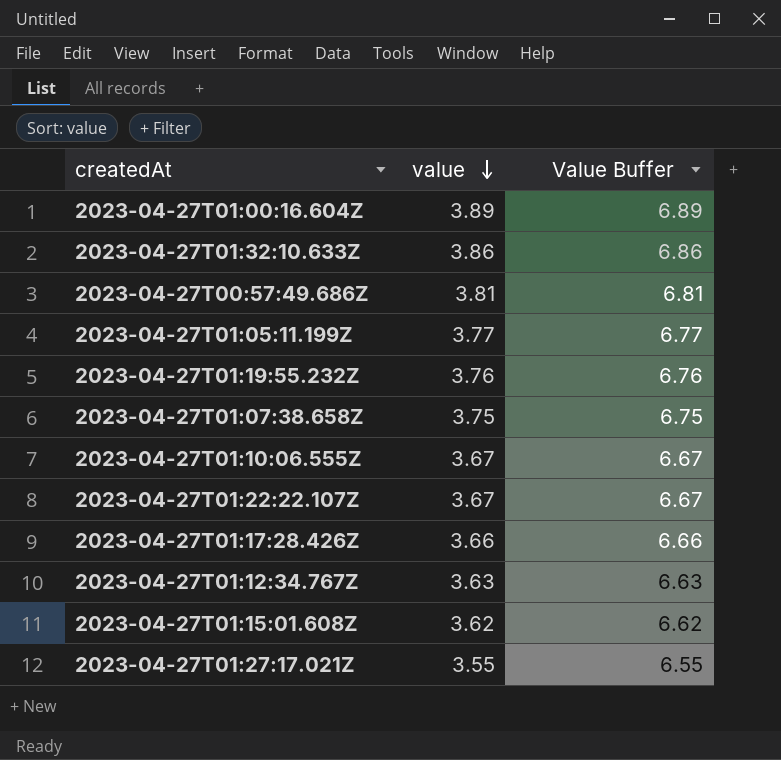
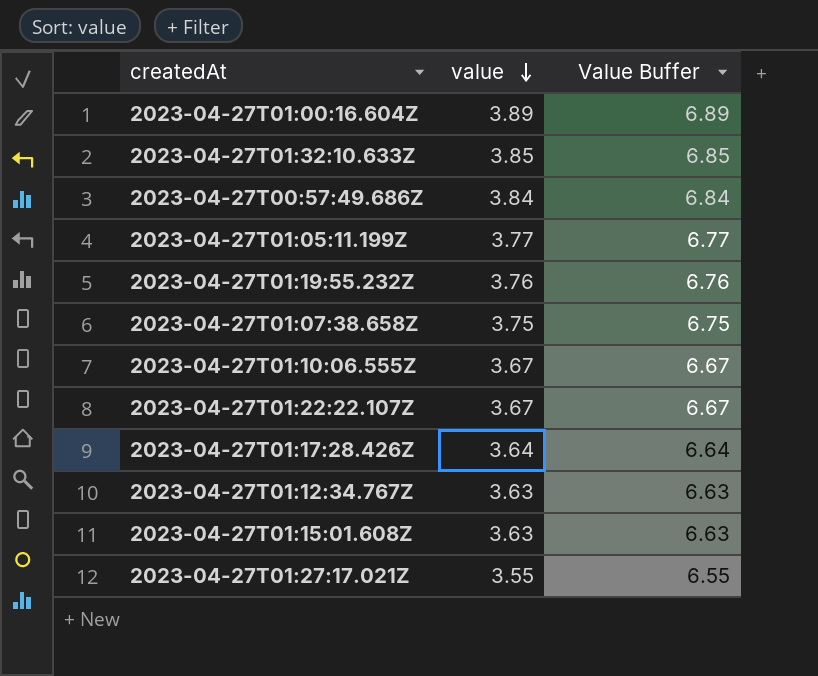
2023-04-27T01:32:10.633Z | value: 3.86 -> 3.85
2023-04-27T01:32:10.633Z | Value Buffer: 6.86 -> 6.85
2023-04-27T00:57:49.686Z | value: 3.81 -> 3.84
2023-04-27T00:57:49.686Z | Value Buffer: 6.81 -> 6.84
2023-04-27T01:17:28.426Z | value: 3.66 -> 3.64
2023-04-27T01:17:28.426Z | Value Buffer: 6.66 -> 6.64
2023-04-27T01:15:01.608Z | value: 3.62 -> 3.63
2023-04-27T01:15:01.608Z | Value Buffer: 6.62 -> 6.63

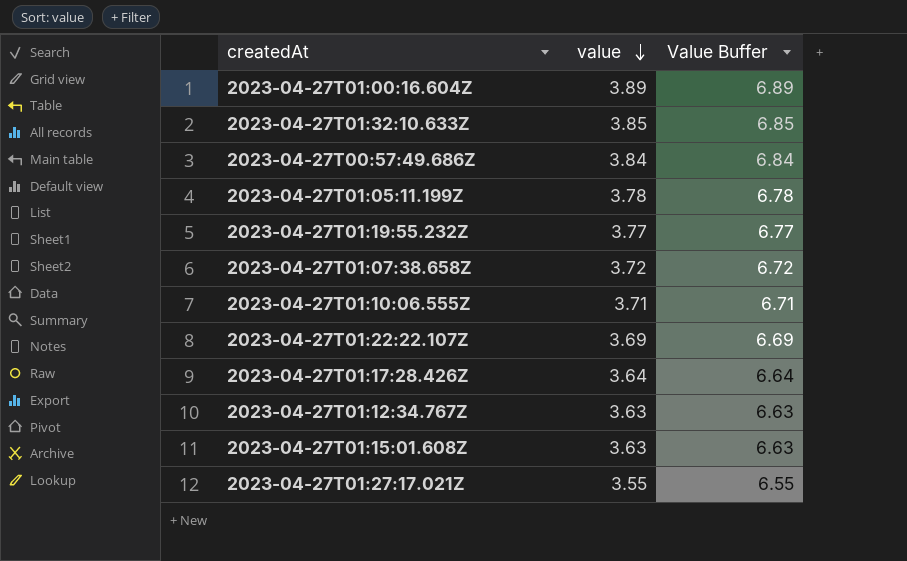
2023-04-27T01:05:11.199Z | value: 3.77 -> 3.78
2023-04-27T01:05:11.199Z | Value Buffer: 6.77 -> 6.78
2023-04-27T01:19:55.232Z | value: 3.76 -> 3.77
2023-04-27T01:19:55.232Z | Value Buffer: 6.76 -> 6.77
2023-04-27T01:07:38.658Z | value: 3.75 -> 3.72
2023-04-27T01:07:38.658Z | Value Buffer: 6.75 -> 6.72
2023-04-27T01:10:06.555Z | value: 3.67 -> 3.71
2023-04-27T01:10:06.555Z | Value Buffer: 6.67 -> 6.71
2023-04-27T01:22:22.107Z | value: 3.67 -> 3.69
2023-04-27T01:22:22.107Z | Value Buffer: 6.67 -> 6.69

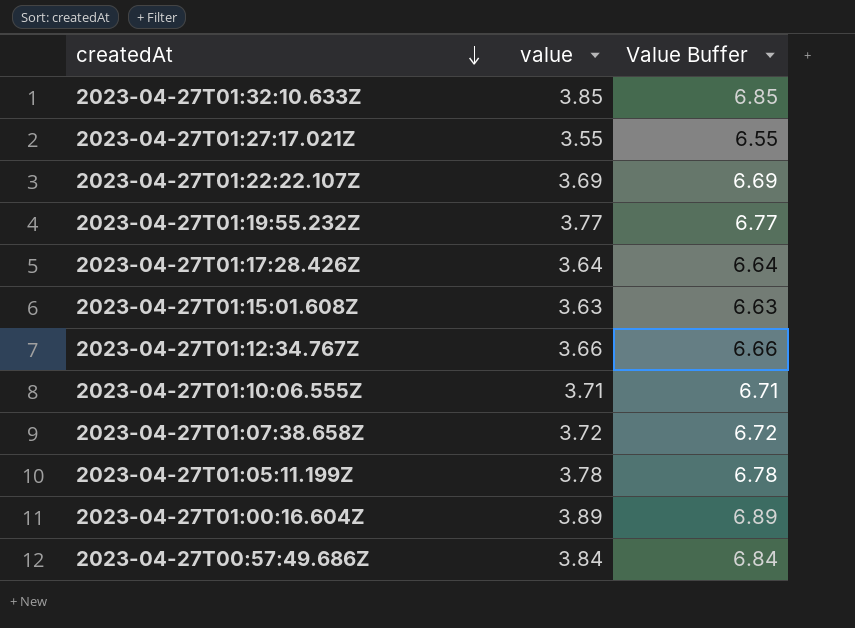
row order: value descending -> createdAt descending
2023-04-27T01:12:34.767Z | value: 3.63 -> 3.66
2023-04-27T01:12:34.767Z | Value Buffer: 6.63 -> 6.66

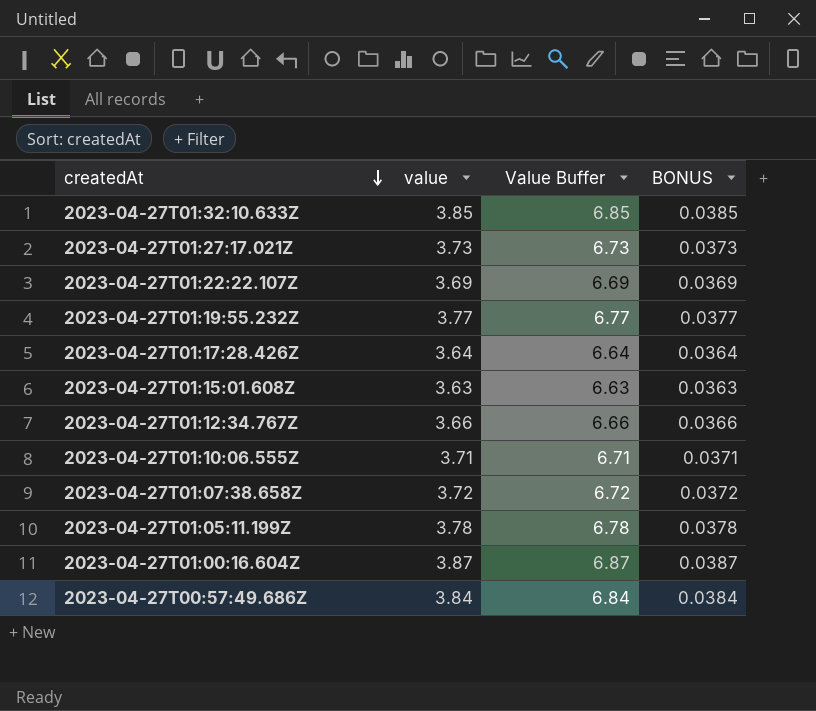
column BONUS | formula: none -> [value] * 0.01
2023-04-27T01:27:17.021Z | value: 3.55 -> 3.73
2023-04-27T01:27:17.021Z | Value Buffer: 6.55 -> 6.73
2023-04-27T01:00:16.604Z | value: 3.89 -> 3.87
2023-04-27T01:00:16.604Z | Value Buffer: 6.89 -> 6.87

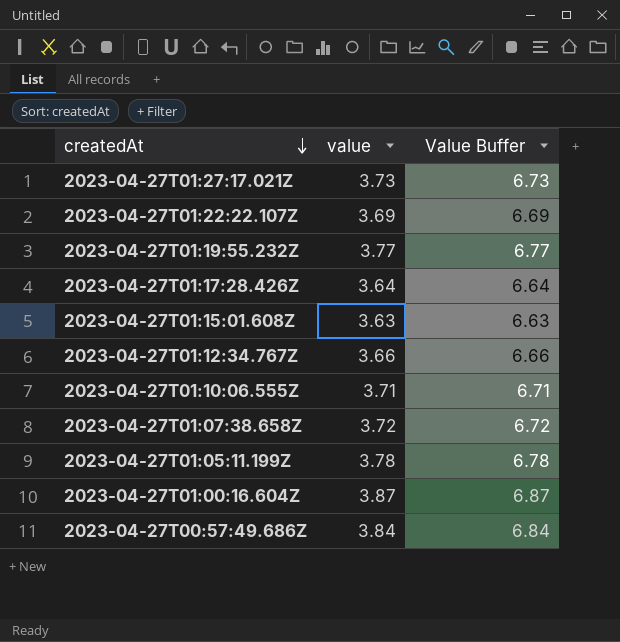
column BONUS | formula: [value] * 0.01 -> none
row 2023-04-27T01:32:10.633Z: 3.85 | 6.85 | 0.0385 -> none

